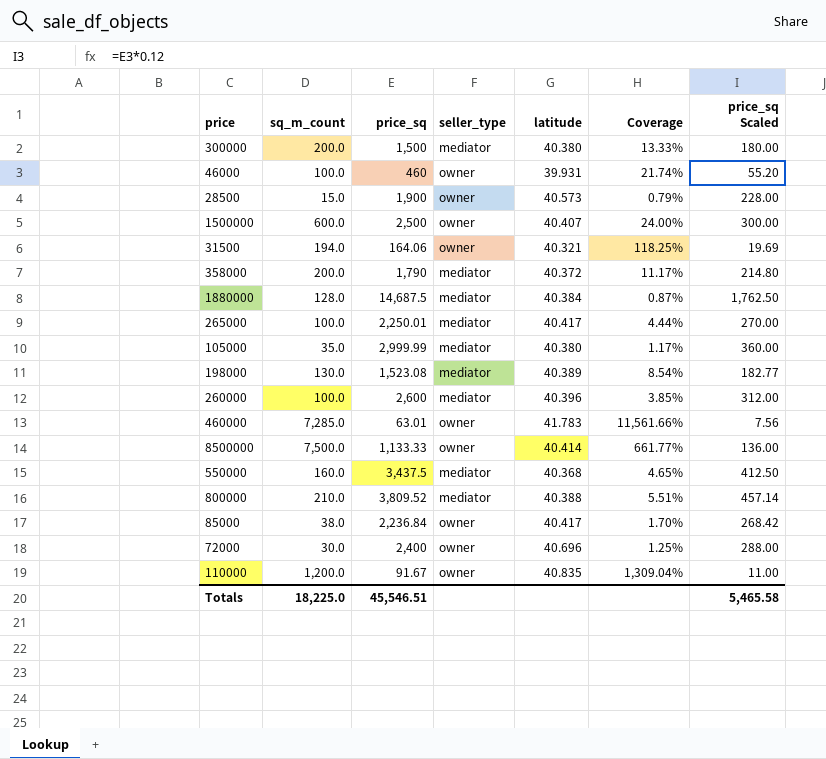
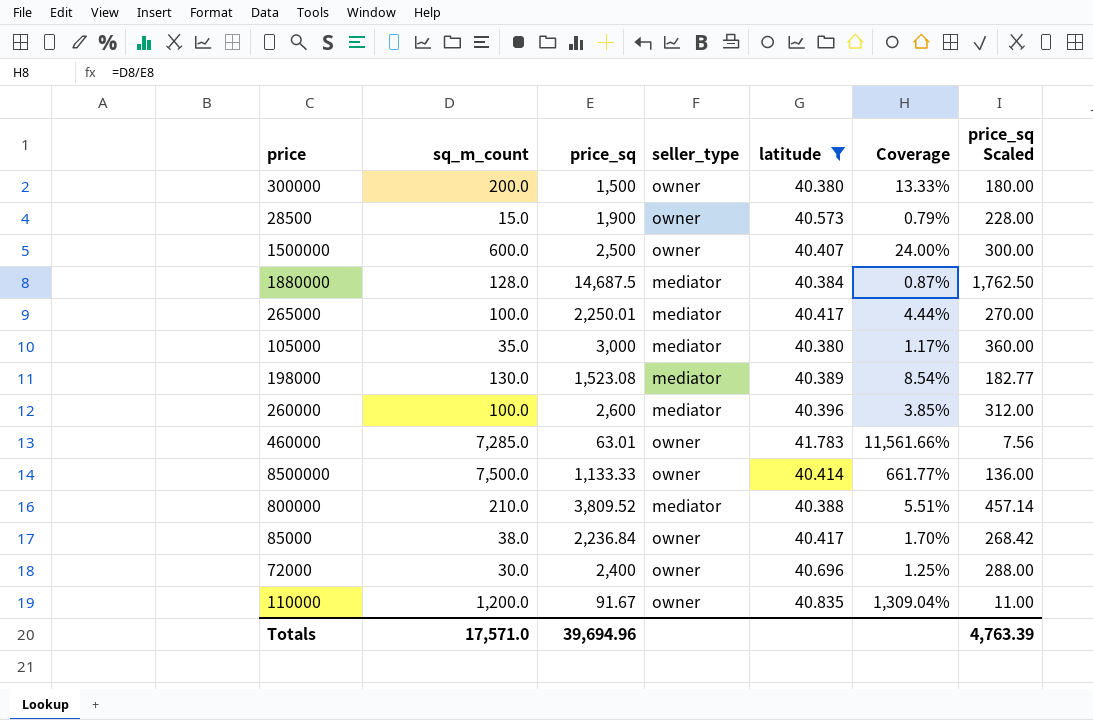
filter: none -> latitude >= 40.380
300000 | seller_type: mediator -> owner
105000 | price_sq: 2,999.99 -> 3,000
Totals | sq_m_count: 18,225.0 -> 17,571.0
Totals | price_sq: 45,546.51 -> 39,694.96
Totals | price_sq Scaled: 5,465.58 -> 4,763.39

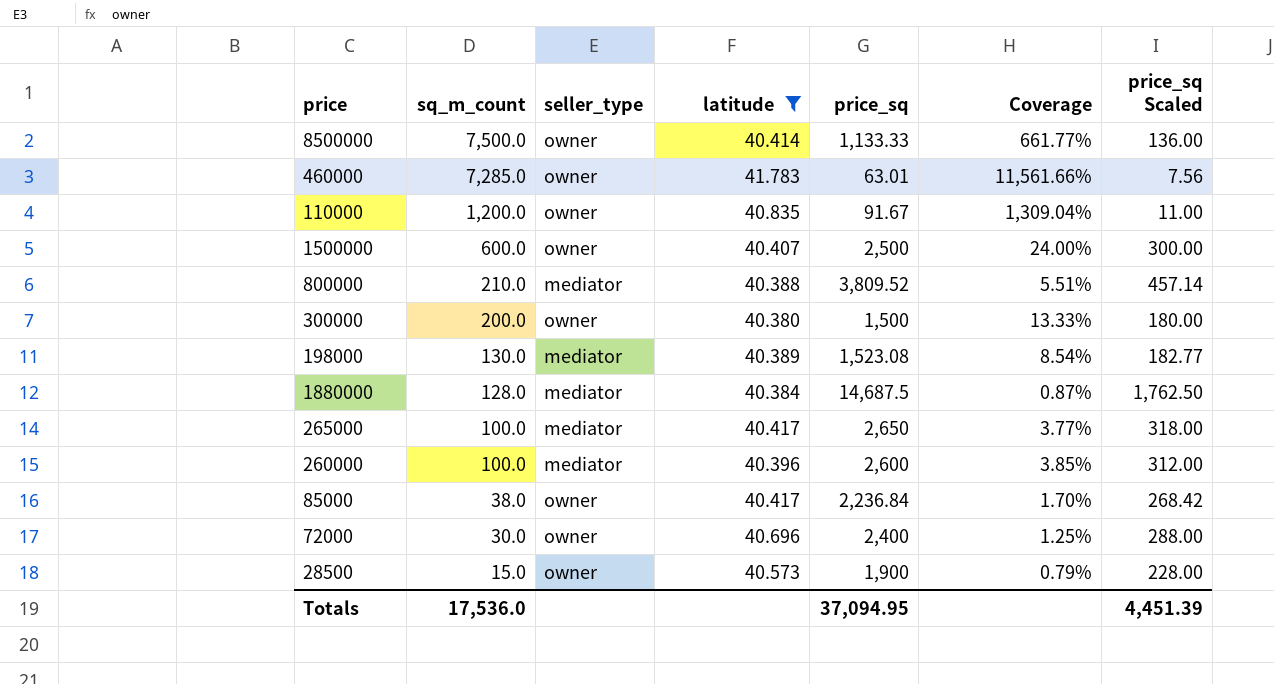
row order: none -> sq_m_count descending
column price_sq | position: 3 -> 5
row 105000: 35.0 | 3,000 | mediator | 40.380 | 1.17% | 360.00 -> none
265000 | price_sq: 2,250.01 -> 2,650
265000 | Coverage: 4.44% -> 3.77%
265000 | price_sq Scaled: 270.00 -> 318.00
Totals | sq_m_count: 17,571.0 -> 17,536.0
Totals | price_sq: 39,694.96 -> 37,094.95
Totals | price_sq Scaled: 4,763.39 -> 4,451.39

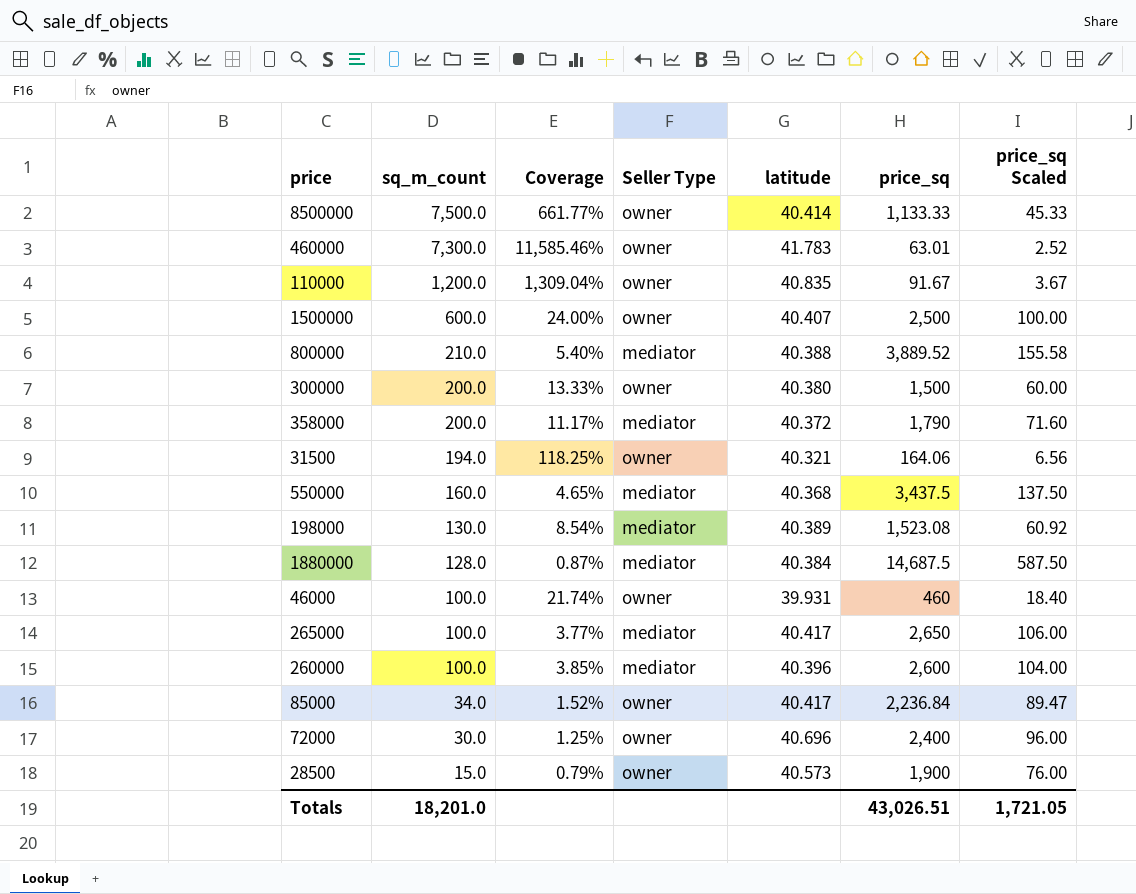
filter: latitude >= 40.380 -> none
column Coverage | position: 6 -> 3
column name: seller_type -> Seller Type
column price_sq Scaled | formula: [price_sq] * 0.12 -> [price_sq] * 0.04
460000 | sq_m_count: 7,285.0 -> 7,300.0
460000 | Coverage: 11,561.66% -> 11,585.46%
800000 | Coverage: 5.51% -> 5.40%
800000 | price_sq: 3,809.52 -> 3,889.52
85000 | sq_m_count: 38.0 -> 34.0
85000 | Coverage: 1.70% -> 1.52%
Totals | sq_m_count: 17,536.0 -> 18,201.0
Totals | price_sq: 37,094.95 -> 43,026.51
Totals | price_sq Scaled: 4,451.39 -> 1,721.05

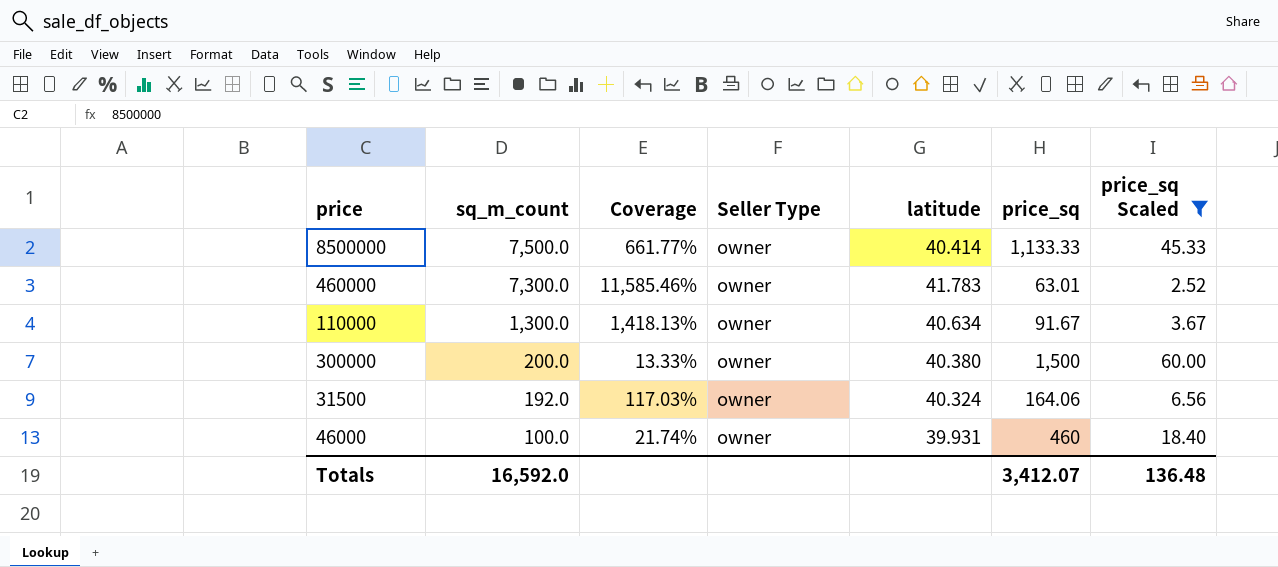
filter: none -> price_sq Scaled <= 60.00
110000 | sq_m_count: 1,200.0 -> 1,300.0
110000 | Coverage: 1,309.04% -> 1,418.13%
110000 | latitude: 40.835 -> 40.634
31500 | sq_m_count: 194.0 -> 192.0
31500 | Coverage: 118.25% -> 117.03%
31500 | latitude: 40.321 -> 40.324
Totals | sq_m_count: 18,201.0 -> 16,592.0
Totals | price_sq: 43,026.51 -> 3,412.07
Totals | price_sq Scaled: 1,721.05 -> 136.48

